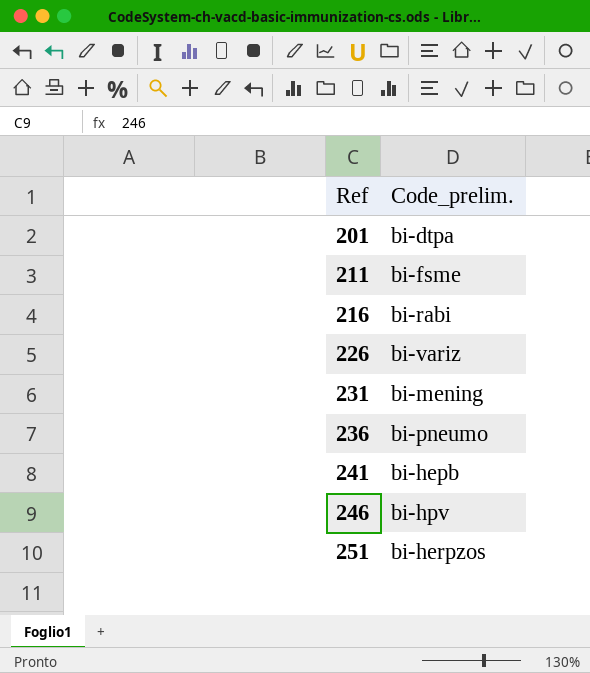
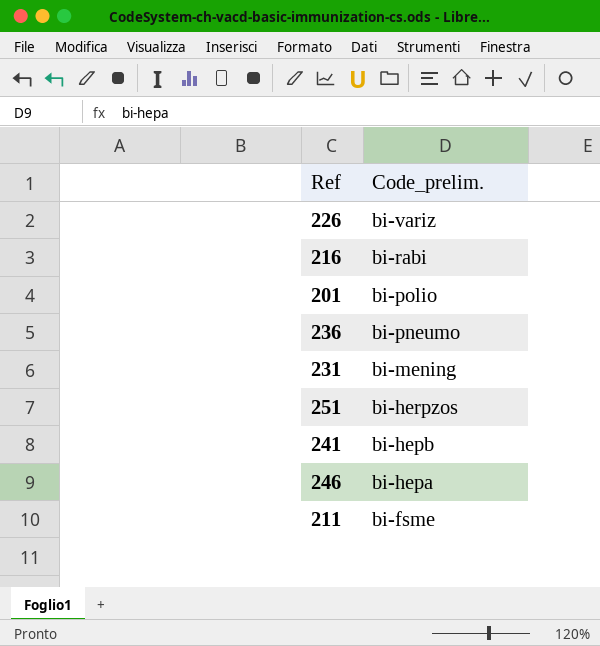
row order: Ref ascending -> Code_prelim. descending
201 | Code_prelim.: bi-dtpa -> bi-polio
246 | Code_prelim.: bi-hpv -> bi-hepa

